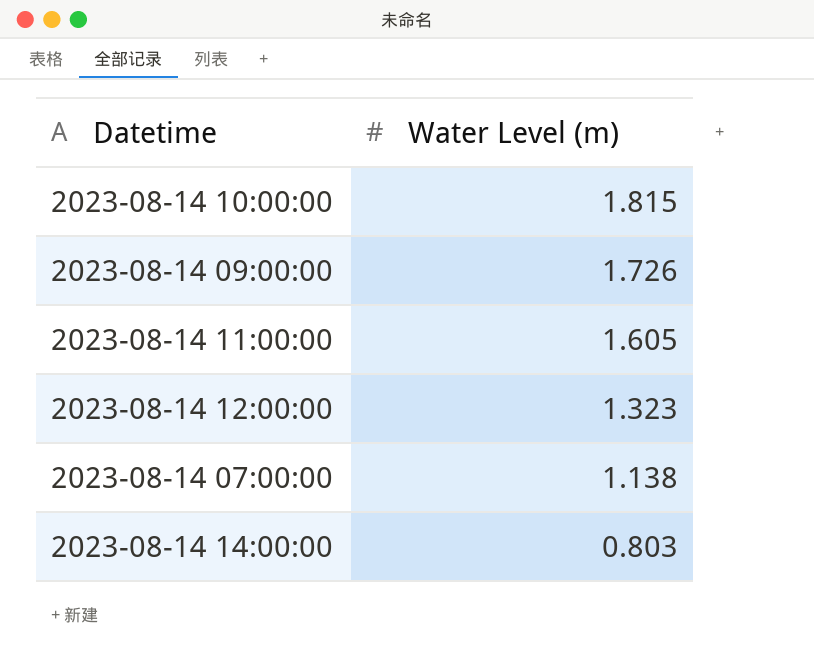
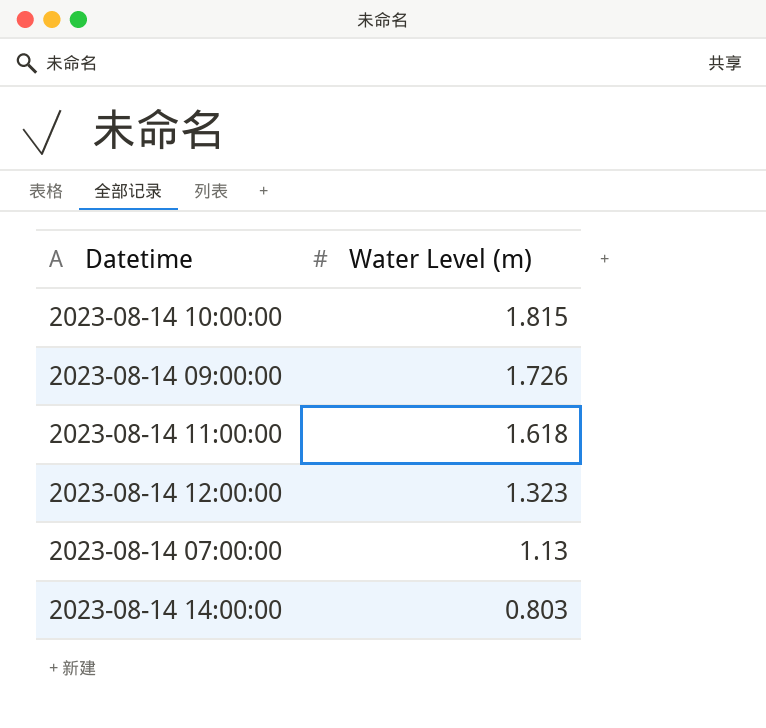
2023-08-14 11:00:00 | Water Level (m): 1.605 -> 1.618
2023-08-14 07:00:00 | Water Level (m): 1.138 -> 1.13

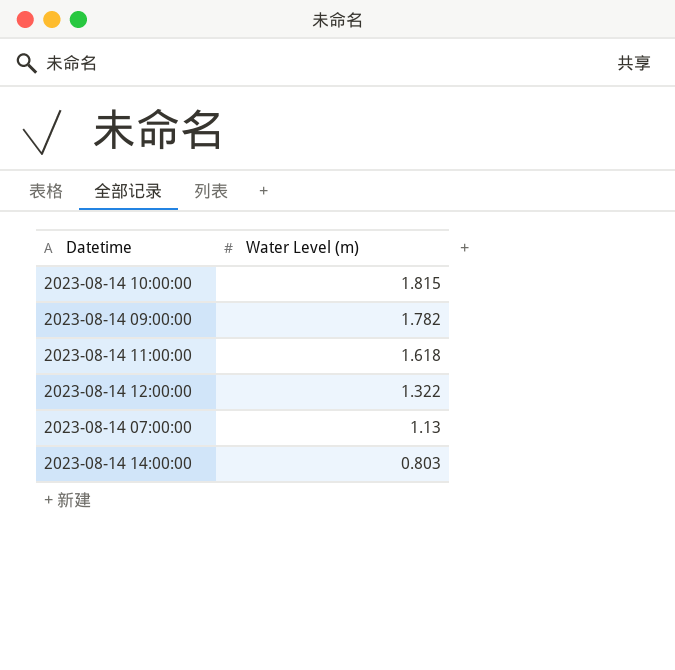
2023-08-14 09:00:00 | Water Level (m): 1.726 -> 1.782
2023-08-14 12:00:00 | Water Level (m): 1.323 -> 1.322

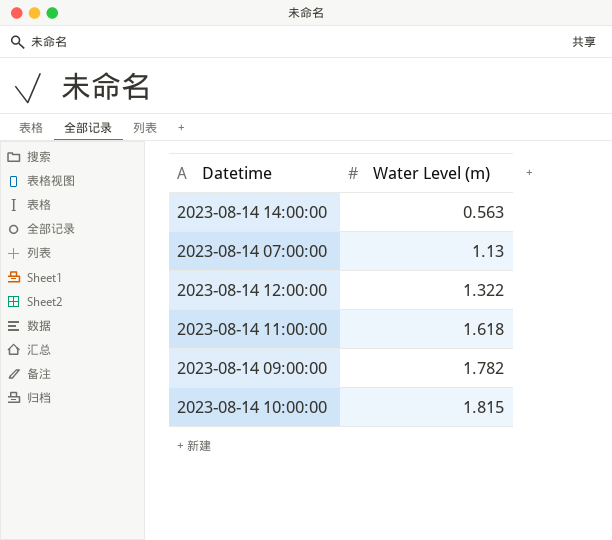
row order: Water Level (m) descending -> Water Level (m) ascending
2023-08-14 14:00:00 | Water Level (m): 0.803 -> 0.563

